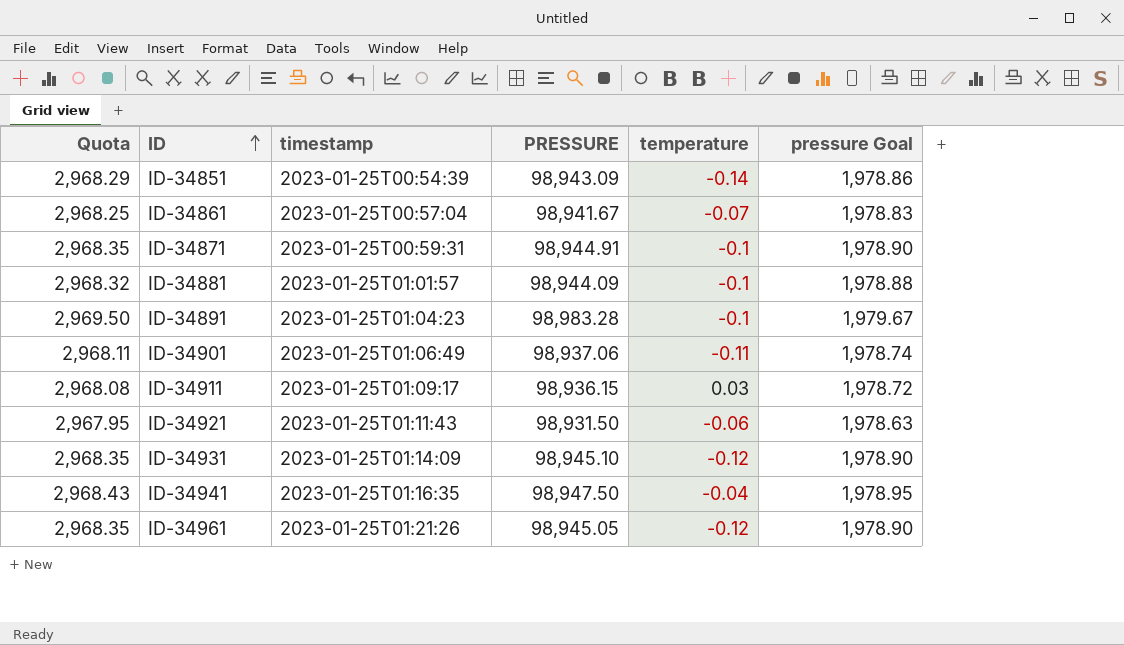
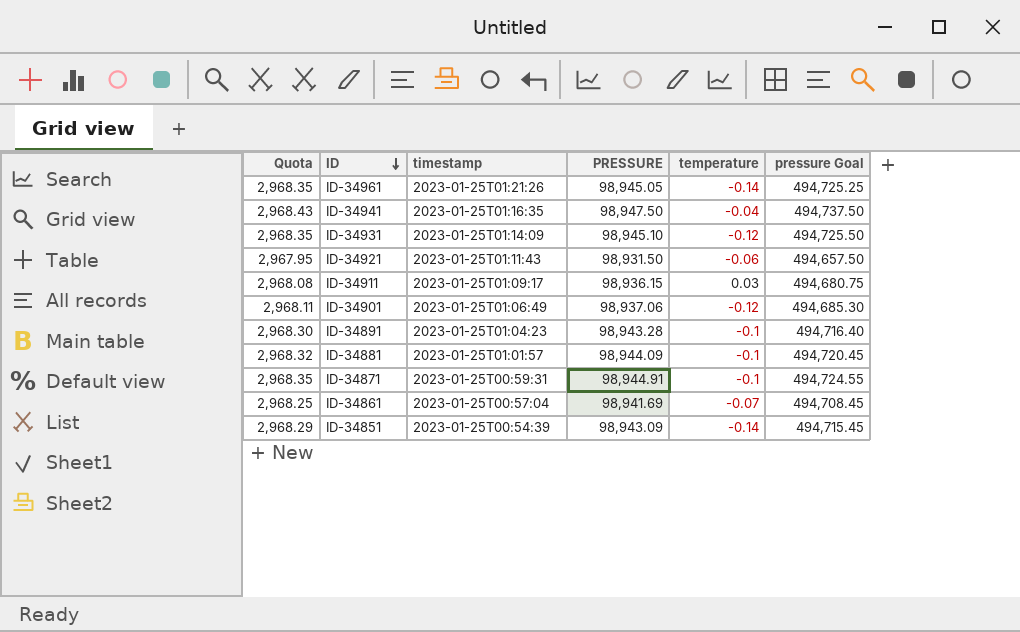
row order: ID ascending -> ID descending
column pressure Goal | formula: [PRESSURE] * 0.02 -> [PRESSURE] * 5
ID-34961 | temperature: -0.12 -> -0.14
ID-34901 | temperature: -0.11 -> -0.12
ID-34891 | Quota: 2,969.50 -> 2,968.30
ID-34891 | PRESSURE: 98,983.28 -> 98,943.28
ID-34861 | PRESSURE: 98,941.67 -> 98,941.69

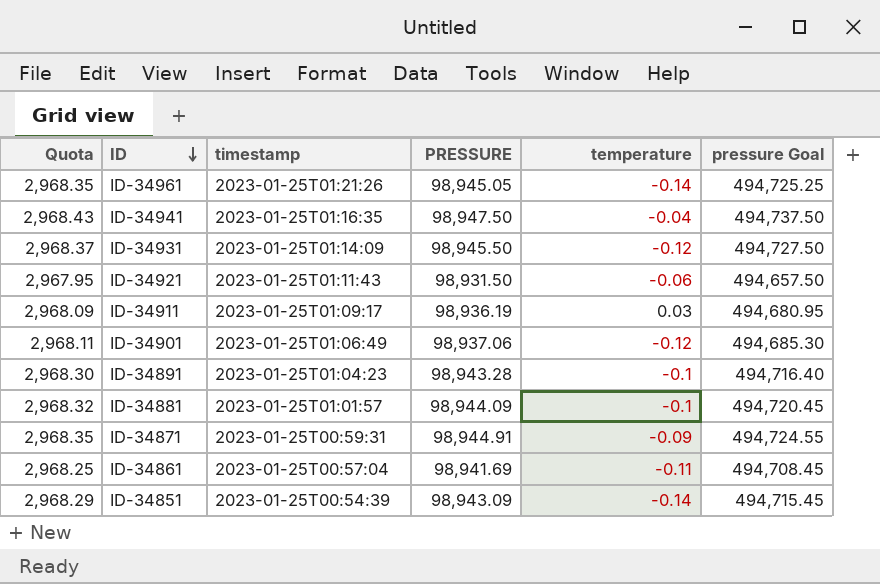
ID-34931 | Quota: 2,968.35 -> 2,968.37
ID-34931 | PRESSURE: 98,945.10 -> 98,945.50
ID-34931 | pressure Goal: 494,725.50 -> 494,727.50
ID-34911 | Quota: 2,968.08 -> 2,968.09
ID-34911 | PRESSURE: 98,936.15 -> 98,936.19
ID-34911 | pressure Goal: 494,680.75 -> 494,680.95
ID-34871 | temperature: -0.1 -> -0.09
ID-34861 | temperature: -0.07 -> -0.11

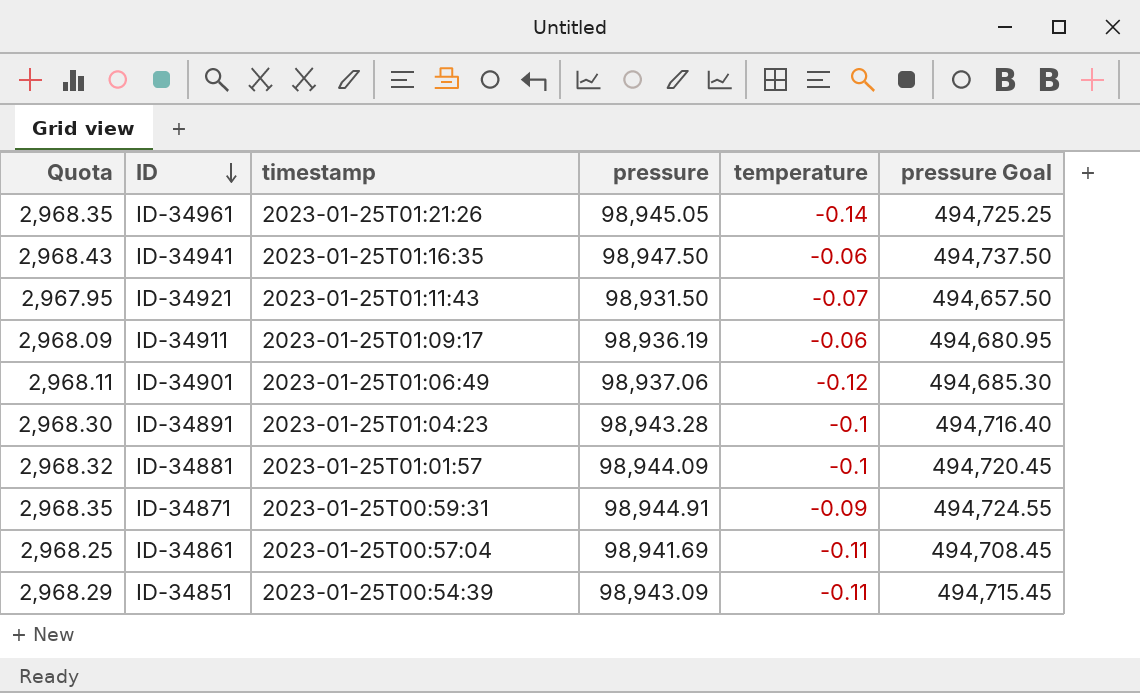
column name: PRESSURE -> pressure
row ID-34931: 2,968.37 | 2023-01-25T01:14:09 | 98,945.50 | -0.12 | 494,727.50 -> none
ID-34941 | temperature: -0.04 -> -0.06
ID-34921 | temperature: -0.06 -> -0.07
ID-34911 | temperature: 0.03 -> -0.06
ID-34851 | temperature: -0.14 -> -0.11

